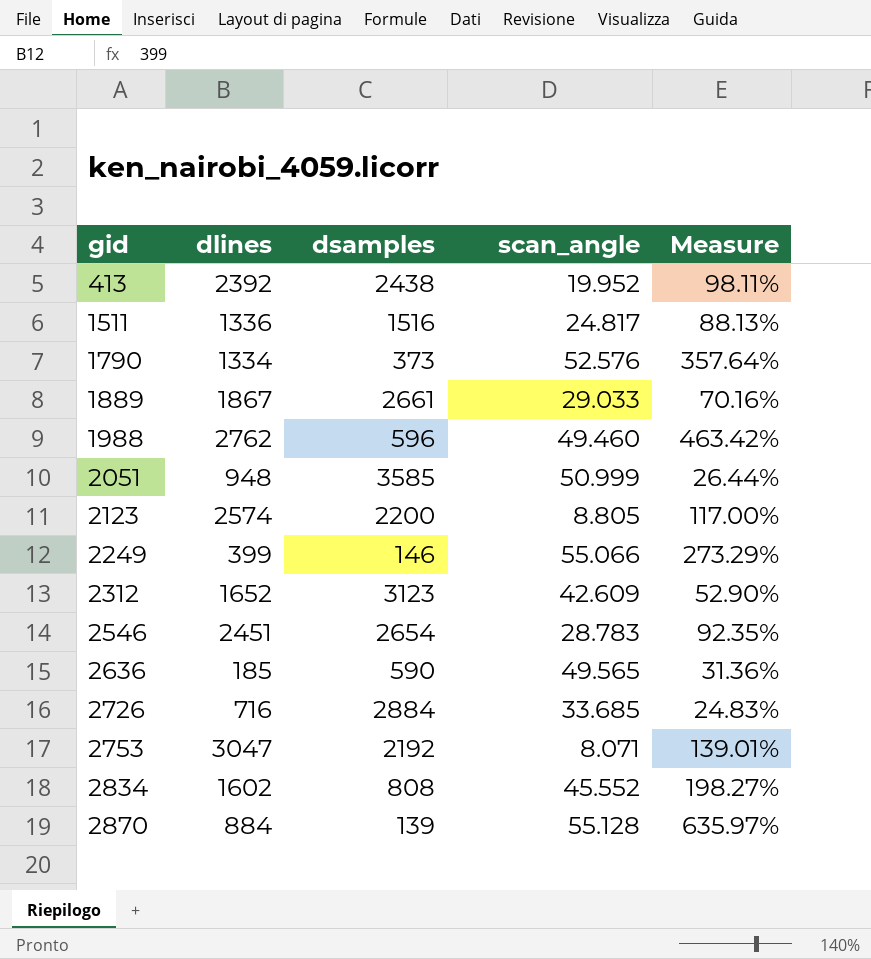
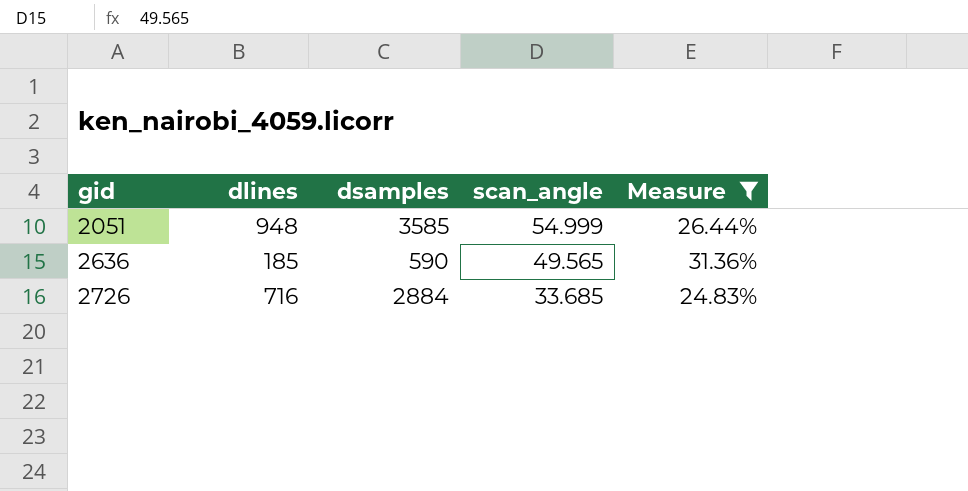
filter: none -> Measure <= 31.36%
2051 | scan_angle: 50.999 -> 54.999

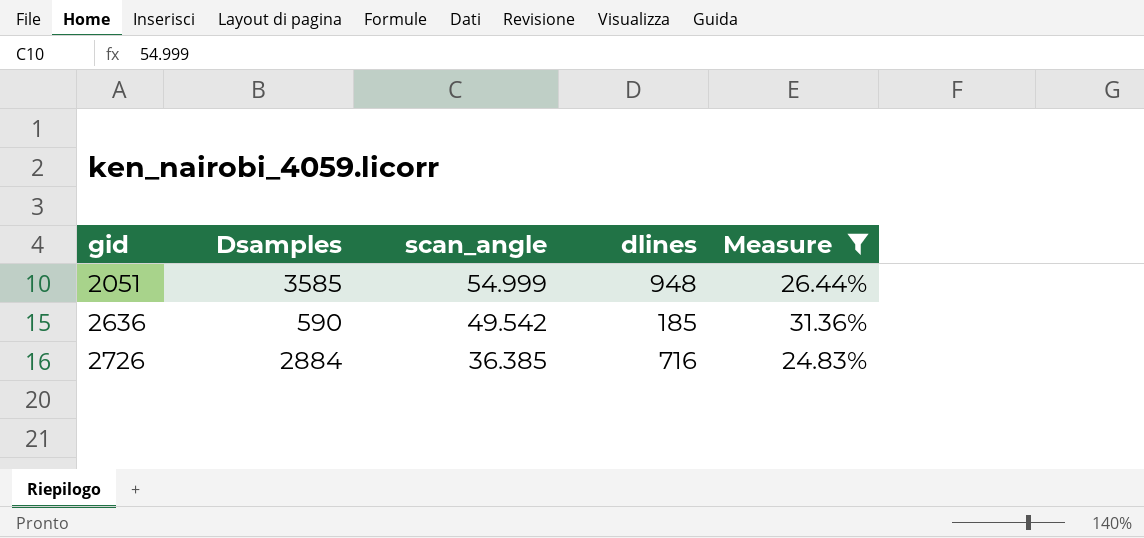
column name: dsamples -> Dsamples
column dlines | position: 2 -> 4
2636 | scan_angle: 49.565 -> 49.542
2726 | scan_angle: 33.685 -> 36.385

